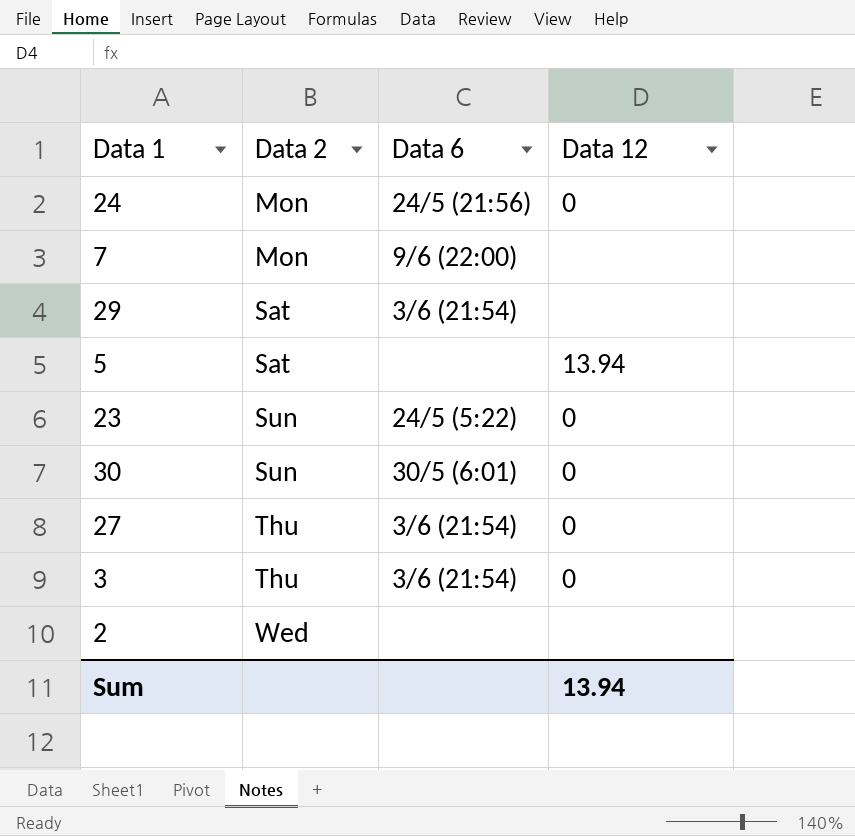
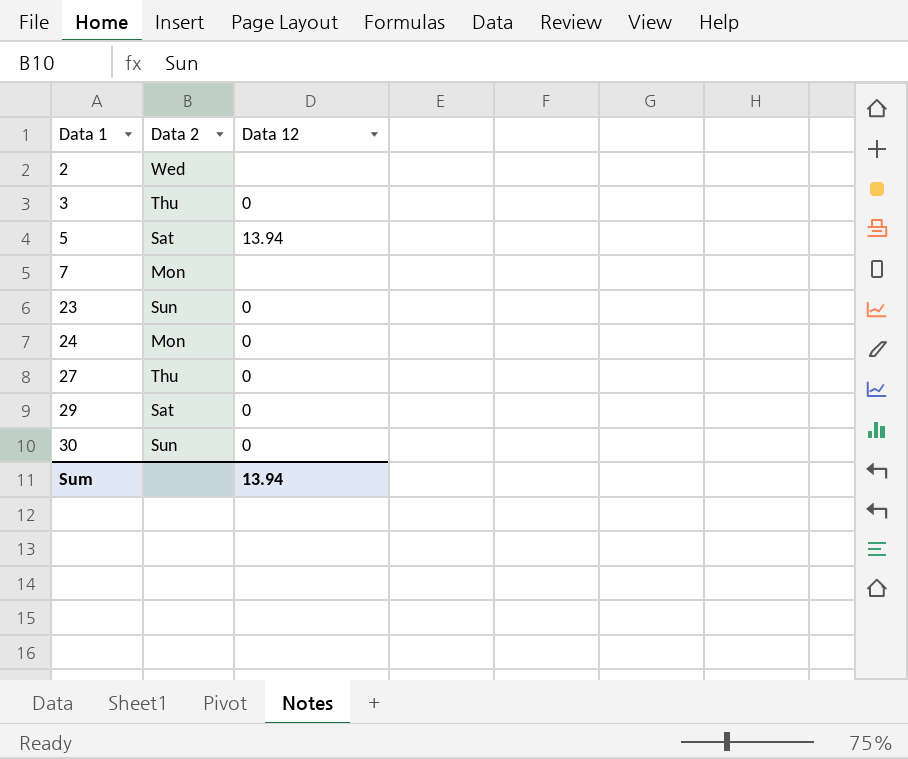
row order: Data 2 ascending -> Data 1 ascending
column Data 6 | position: 3 -> none
29 | Data 12: none -> 0

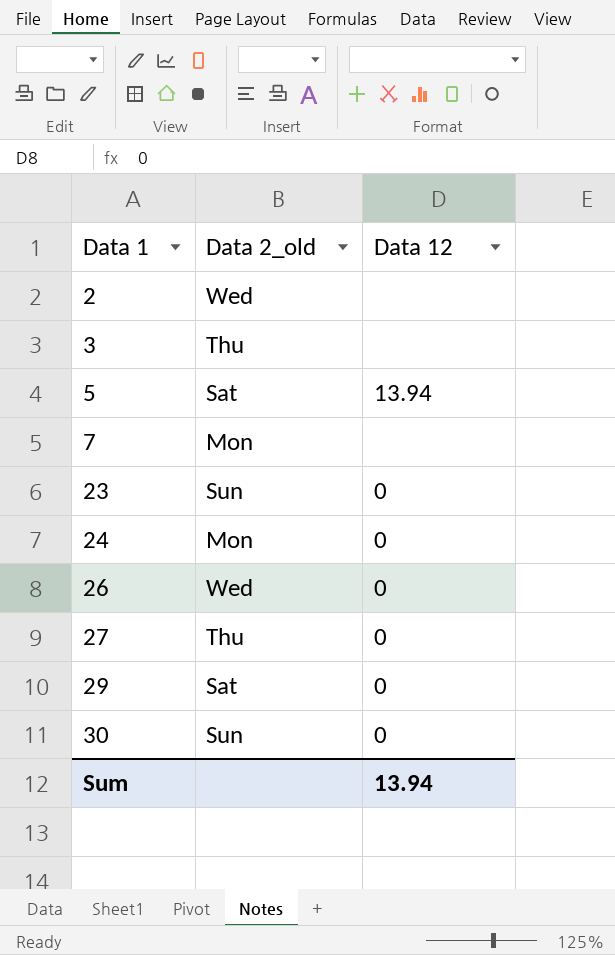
column name: Data 2 -> Data 2_old
3 | Data 12: 0 -> none
row 26: none -> Wed | 0

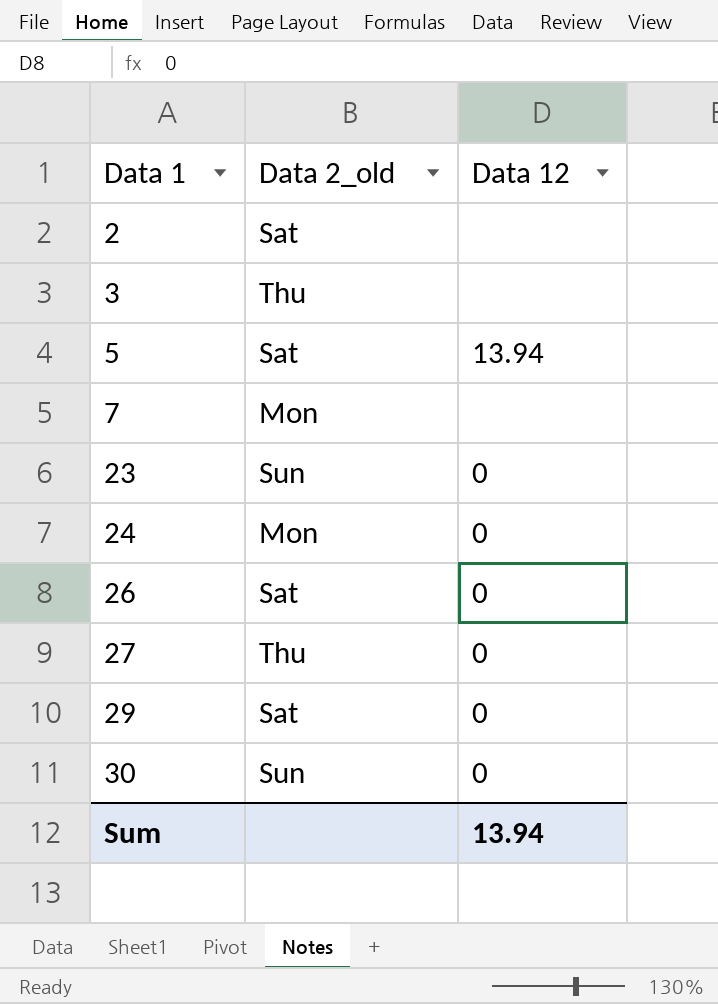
2 | Data 2_old: Wed -> Sat
26 | Data 2_old: Wed -> Sat

